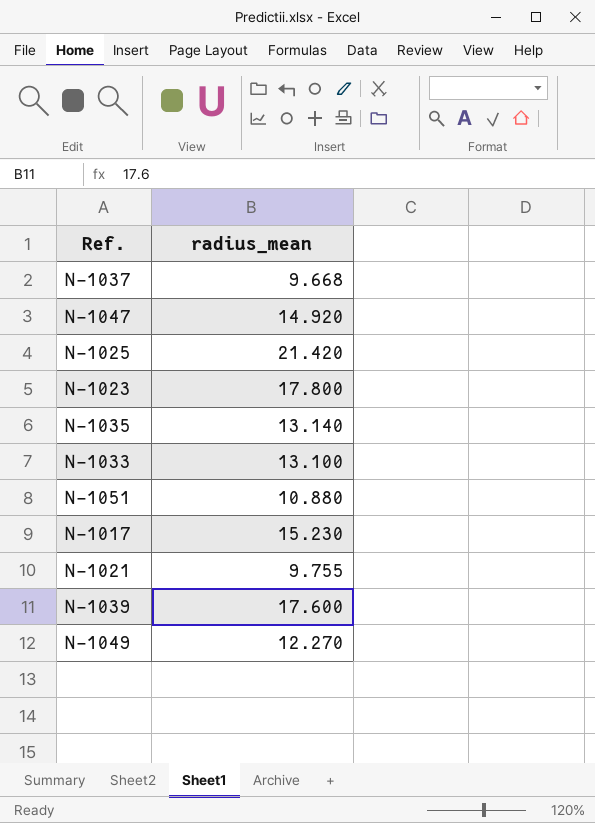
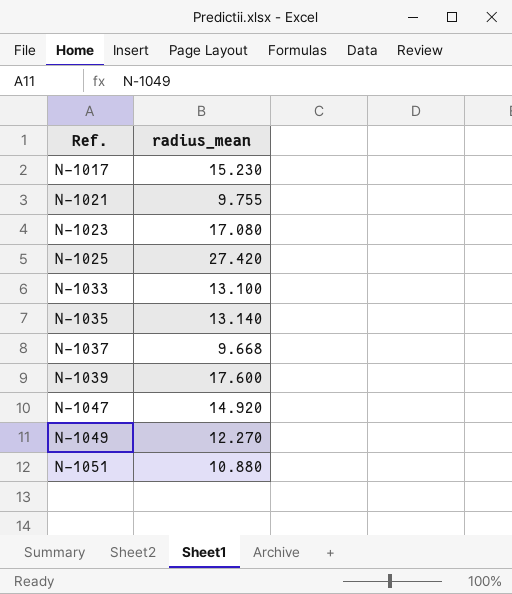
row order: none -> Ref. ascending
N-1023 | radius_mean: 17.800 -> 17.080
N-1025 | radius_mean: 21.420 -> 27.420

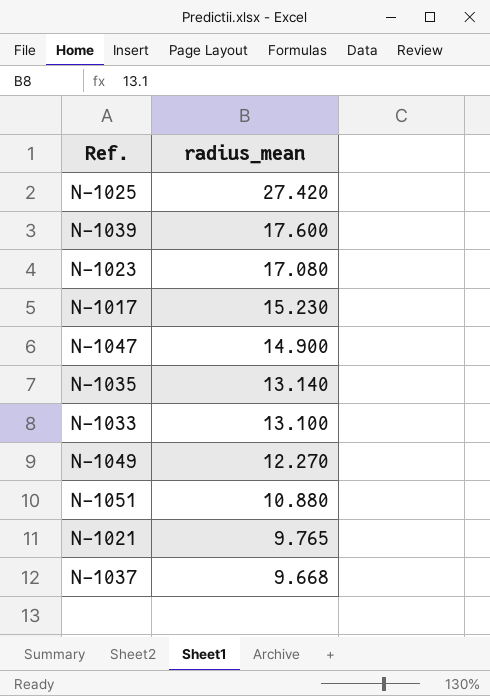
row order: Ref. ascending -> radius_mean descending
N-1047 | radius_mean: 14.920 -> 14.900
N-1021 | radius_mean: 9.755 -> 9.765

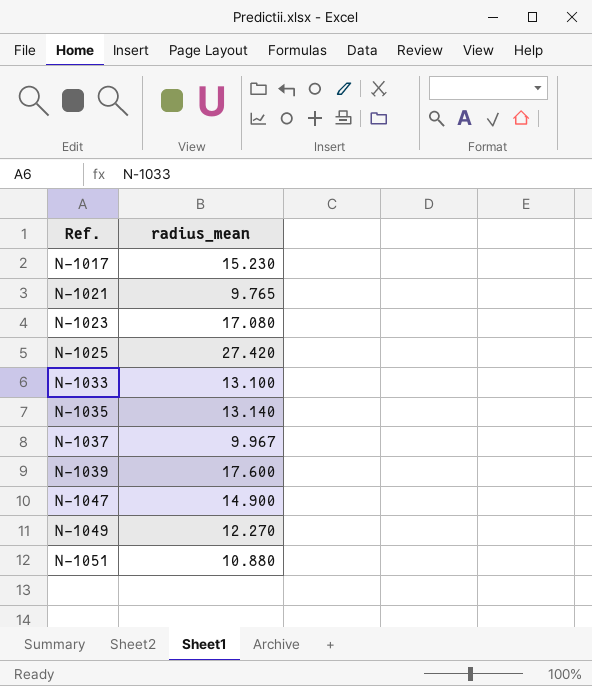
row order: radius_mean descending -> Ref. ascending
N-1037 | radius_mean: 9.668 -> 9.967

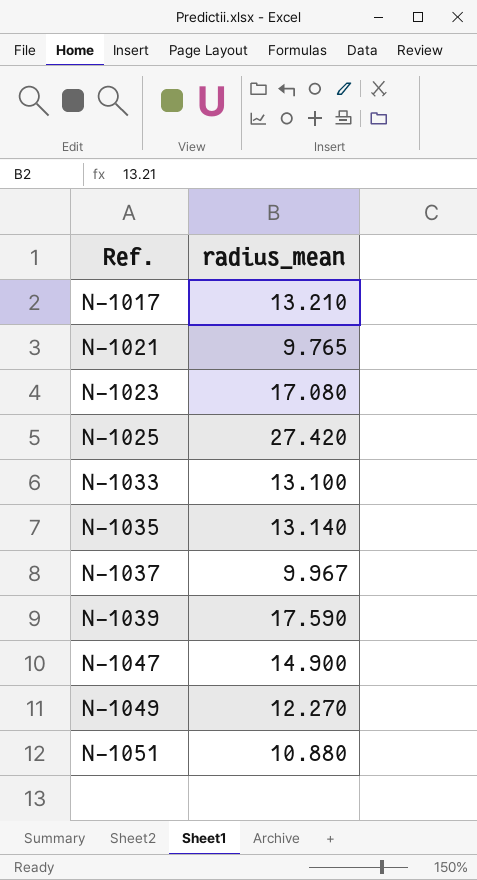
N-1017 | radius_mean: 15.230 -> 13.210
N-1039 | radius_mean: 17.600 -> 17.590

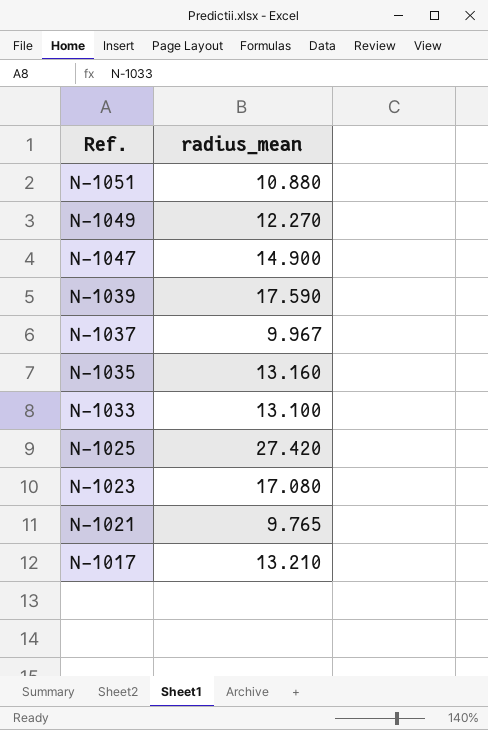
row order: Ref. ascending -> Ref. descending
N-1035 | radius_mean: 13.140 -> 13.160

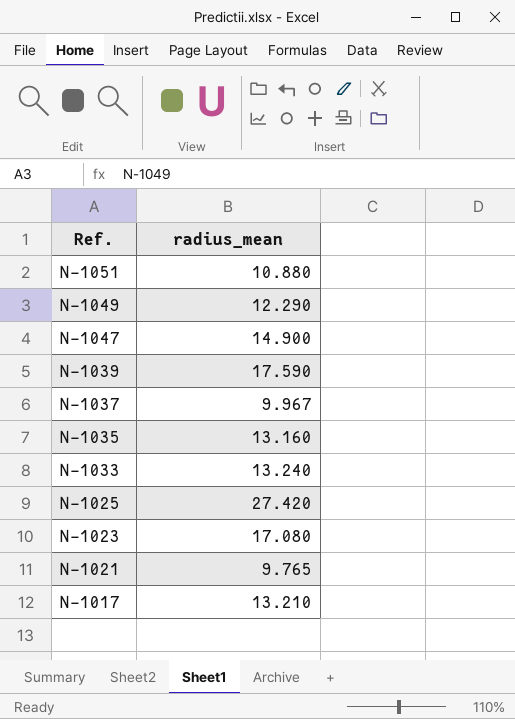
N-1049 | radius_mean: 12.270 -> 12.290
N-1033 | radius_mean: 13.100 -> 13.240

